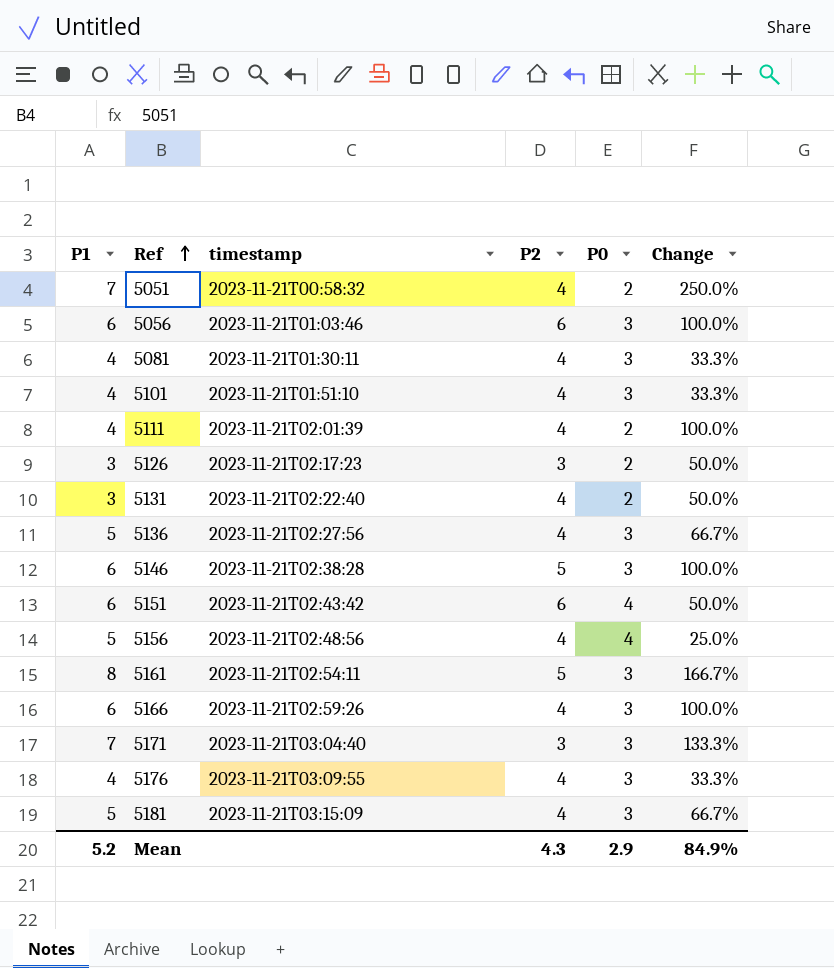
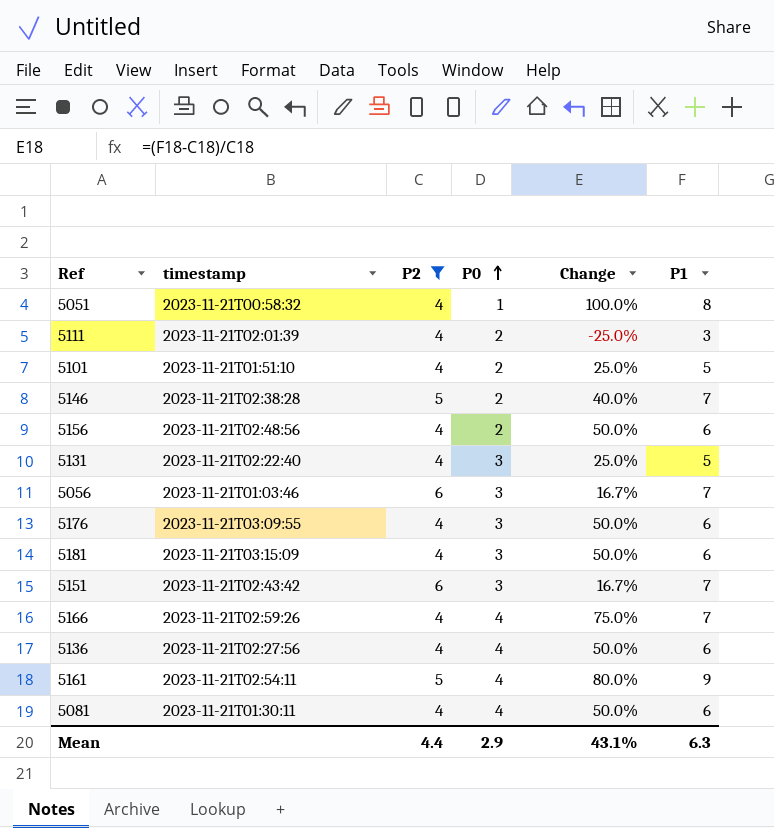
filter: none -> P2 != 3
row order: Ref ascending -> P0 ascending
column Change | formula: ([P1] - [P0]) / [P0] -> ([P1] - [P2]) / [P2]
column P1 | position: 1 -> 6
5051 | P0: 2 -> 1
5051 | P1: 7 -> 8
5111 | P1: 4 -> 3
5101 | P0: 3 -> 2
5101 | P1: 4 -> 5
5146 | P0: 3 -> 2
5146 | P1: 6 -> 7
5156 | P0: 4 -> 2
5156 | P1: 5 -> 6
5131 | P0: 2 -> 3
5131 | P1: 3 -> 5
5056 | P1: 6 -> 7
5176 | P1: 4 -> 6
5181 | P1: 5 -> 6
5151 | P0: 4 -> 3
5151 | P1: 6 -> 7
5166 | P0: 3 -> 4
5166 | P1: 6 -> 7
5136 | P0: 3 -> 4
5136 | P1: 5 -> 6
5161 | P0: 3 -> 4
5161 | P1: 8 -> 9
5081 | P0: 3 -> 4
5081 | P1: 4 -> 6
Mean | P2: 4.3 -> 4.4
Mean | Change: 84.9% -> 43.1%
Mean | P1: 5.2 -> 6.3

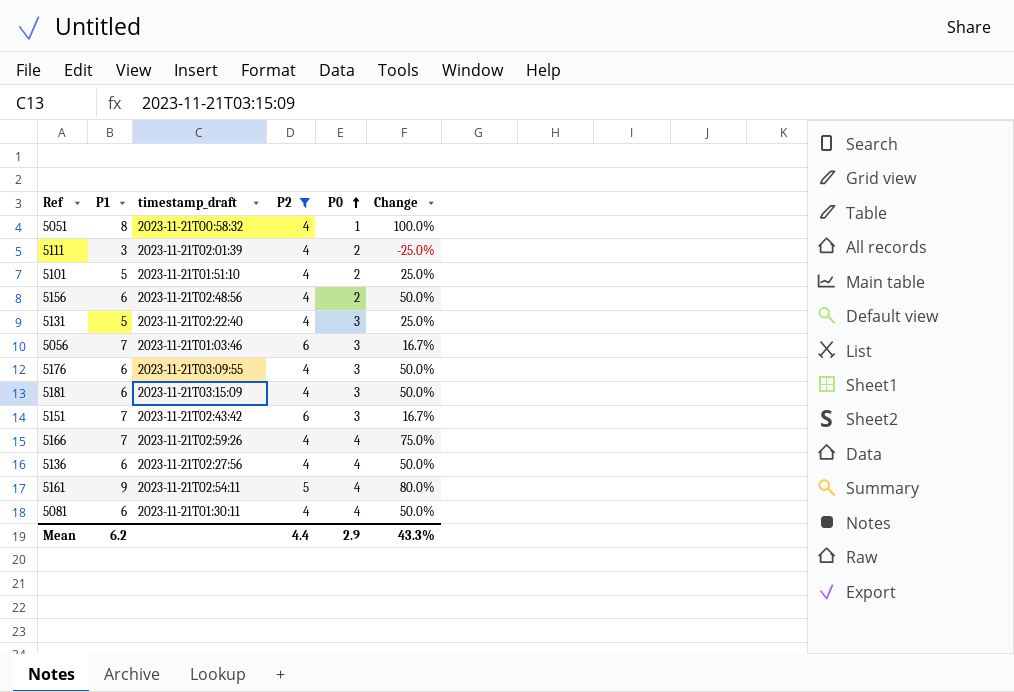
column P1 | position: 6 -> 2
column name: timestamp -> timestamp_draft
row 5146: 2023-11-21T02:38:28 | 5 | 2 | 40.0% | 7 -> none
Mean | P1: 6.3 -> 6.2
Mean | Change: 43.1% -> 43.3%

